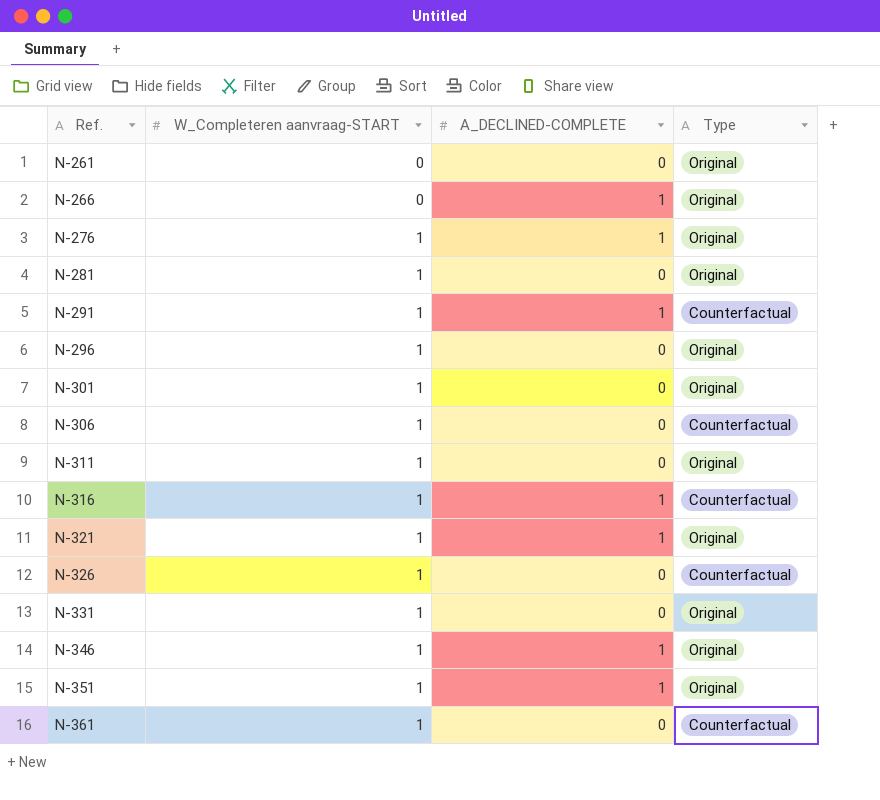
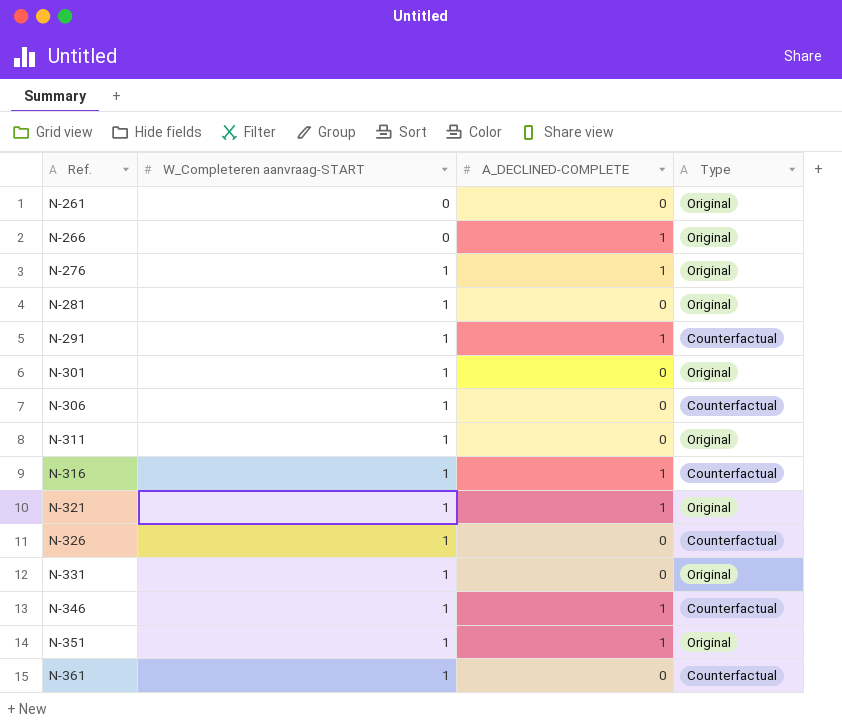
row N-296: 1 | 0 | Original -> none
N-346 | Type: Original -> Counterfactual

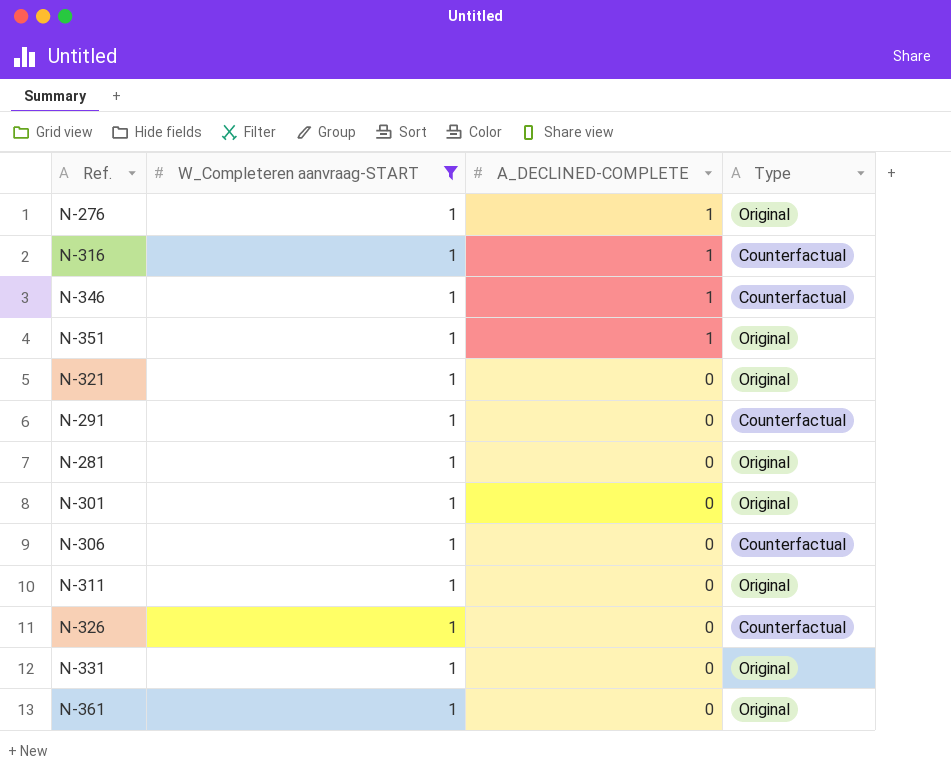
filter: none -> W_Completeren aanvraag-START = 1
row order: Ref. ascending -> A_DECLINED-COMPLETE descending
N-321 | A_DECLINED-COMPLETE: 1 -> 0
N-291 | A_DECLINED-COMPLETE: 1 -> 0
N-361 | Type: Counterfactual -> Original

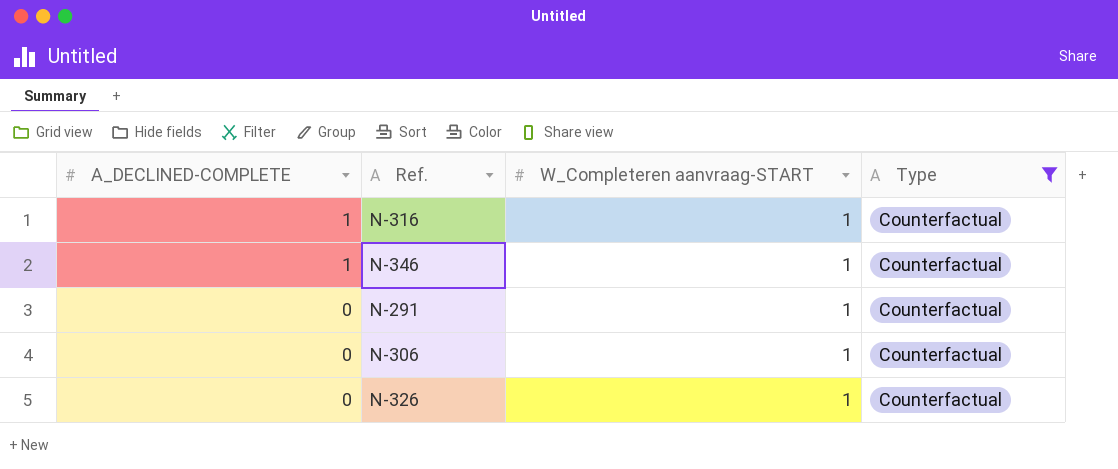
filter: W_Completeren aanvraag-START = 1 -> Type = Counterfactual
column A_DECLINED-COMPLETE | position: 3 -> 1

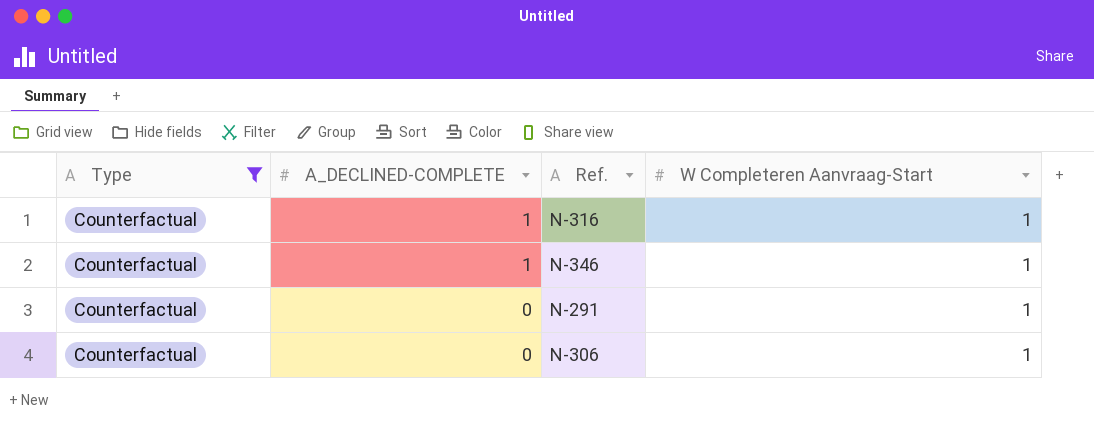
column Type | position: 4 -> 1
column name: W_Completeren aanvraag-START -> W Completeren Aanvraag-Start
row N-326: 0 | 1 | Counterfactual -> none

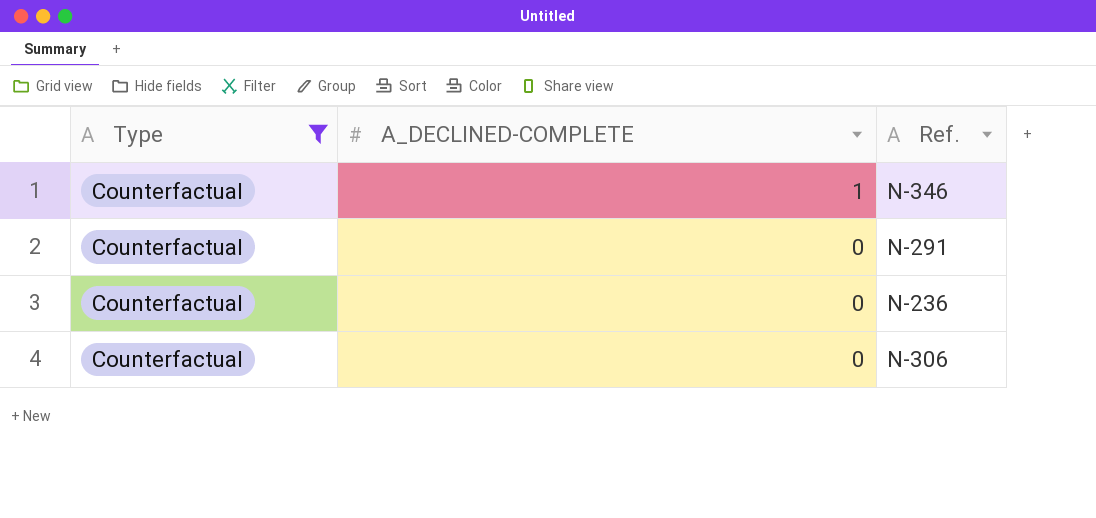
column W Completeren Aanvraag-Start | position: 4 -> none
row N-316: Counterfactual | 1 | 1 -> none
row N-236: none -> Counterfactual | 0

